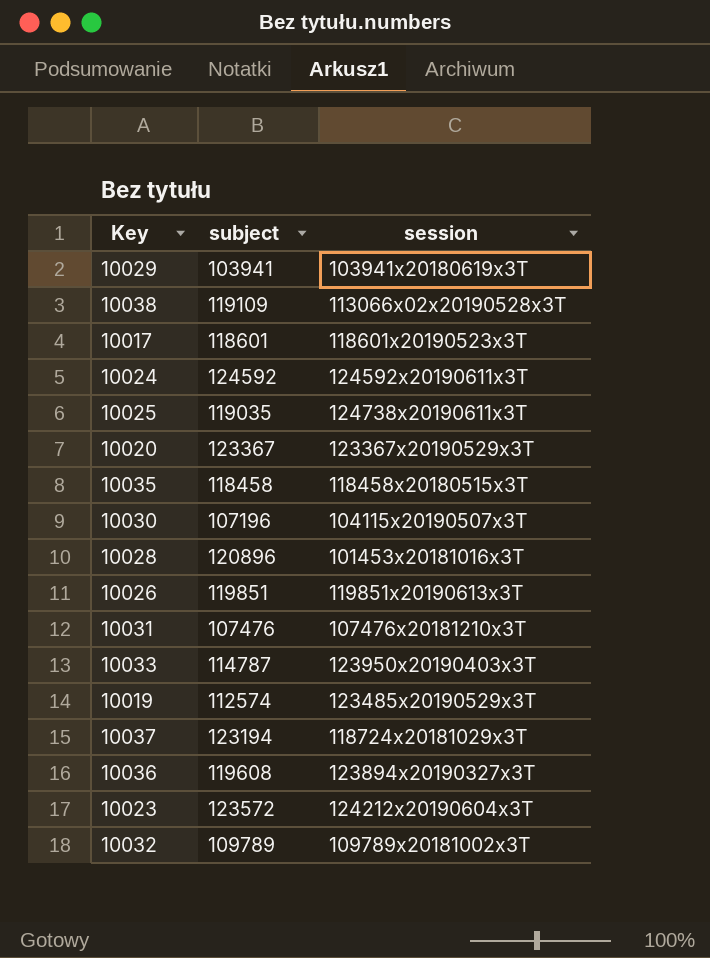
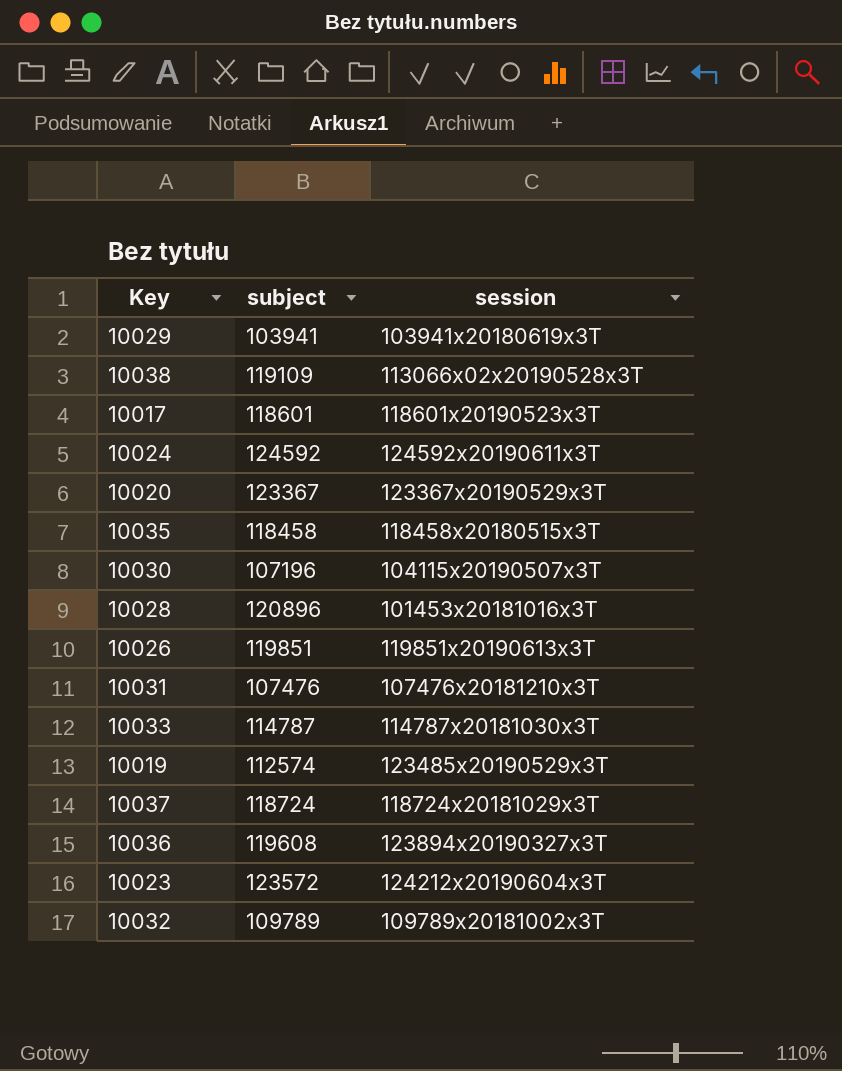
row 10025: 119035 | 124738x20190611x3T -> none
10033 | session: 123950x20190403x3T -> 114787x20181030x3T
10037 | subject: 123194 -> 118724

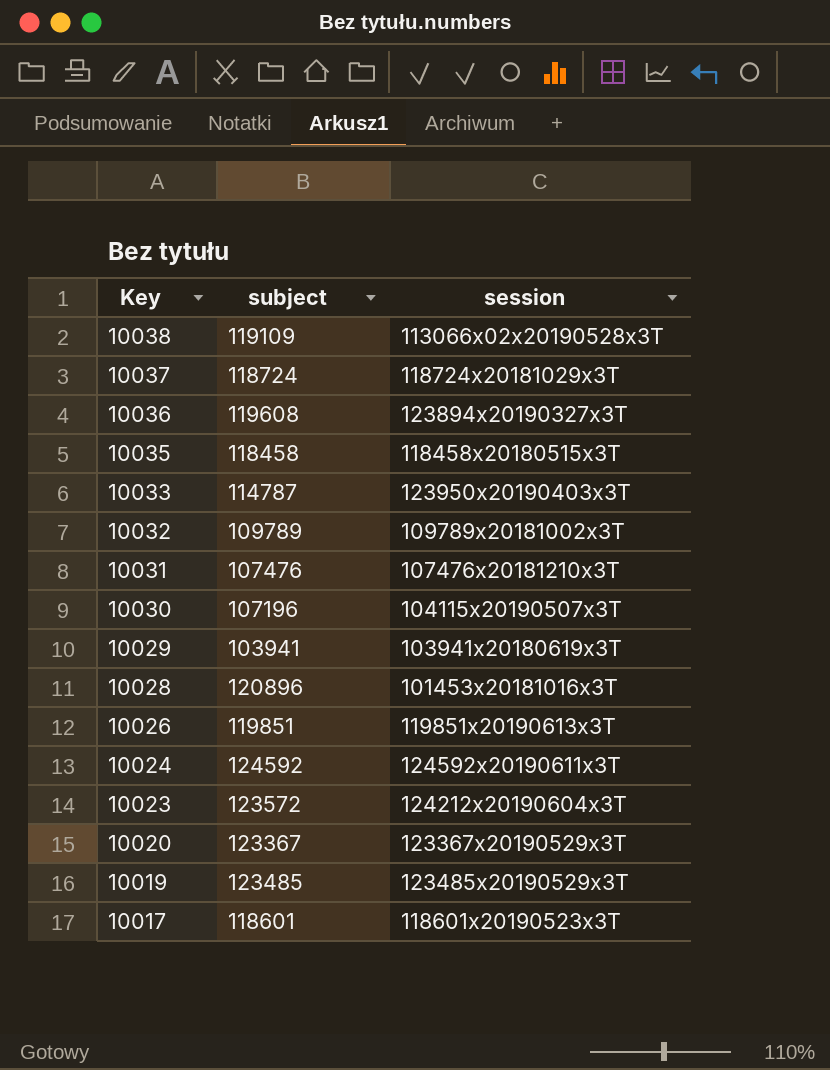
row order: none -> Key descending
10033 | session: 114787x20181030x3T -> 123950x20190403x3T
10019 | subject: 112574 -> 123485

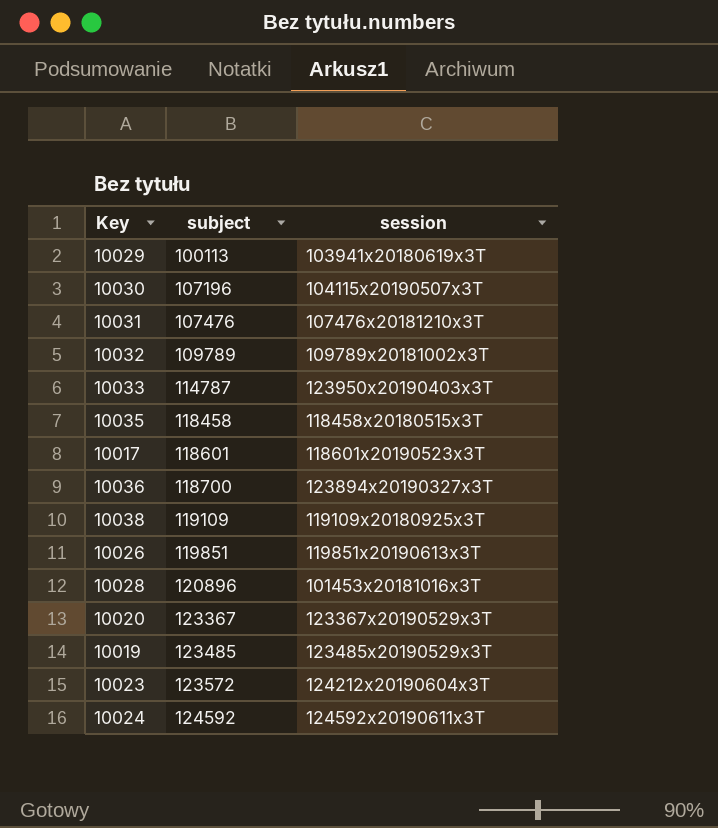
row order: Key descending -> subject ascending
row 10037: 118724 | 118724x20181029x3T -> none
10029 | subject: 103941 -> 100113
10036 | subject: 119608 -> 118700
10038 | session: 113066x02x20190528x3T -> 119109x20180925x3T

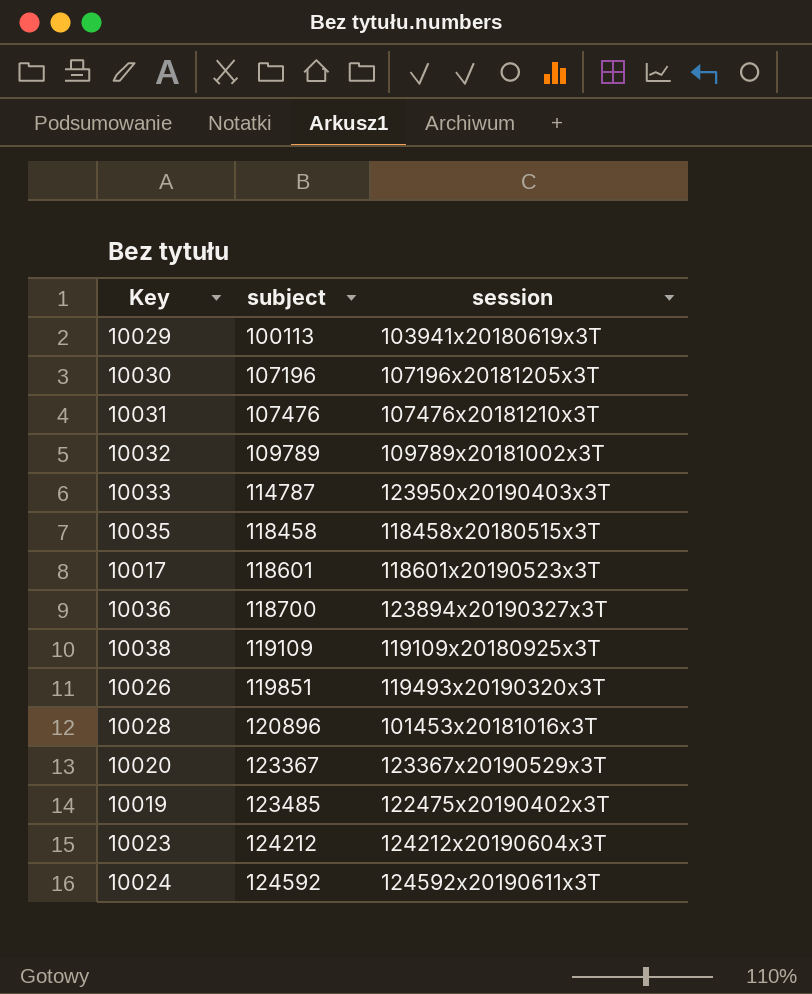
10030 | session: 104115x20190507x3T -> 107196x20181205x3T
10026 | session: 119851x20190613x3T -> 119493x20190320x3T
10019 | session: 123485x20190529x3T -> 122475x20190402x3T
10023 | subject: 123572 -> 124212

